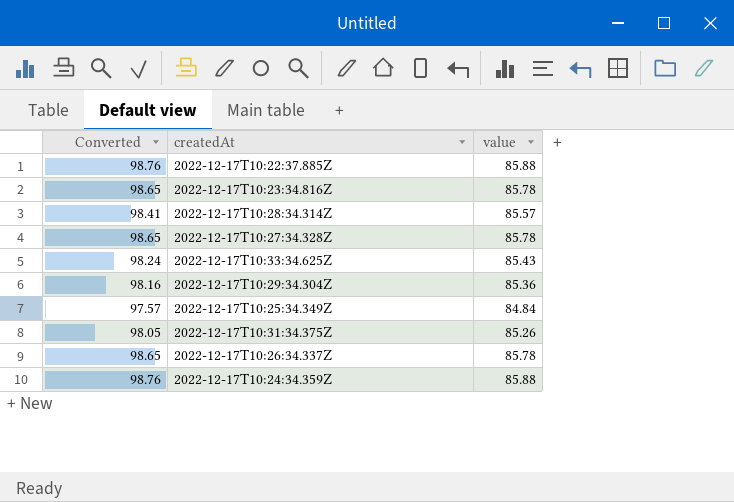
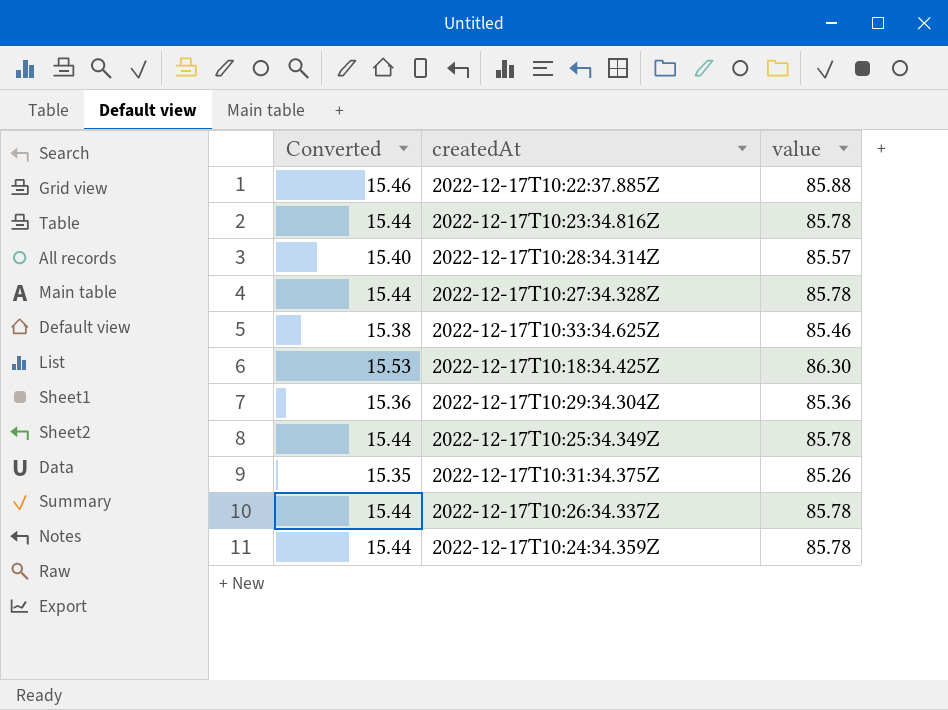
column Converted | formula: [value] * 1.15 -> [value] * 0.18
2022-12-17T10:33:34.625Z | value: 85.43 -> 85.46
row 2022-12-17T10:18:34.425Z: none -> 15.53 | 86.30
2022-12-17T10:25:34.349Z | value: 84.84 -> 85.78
2022-12-17T10:24:34.359Z | value: 85.88 -> 85.78

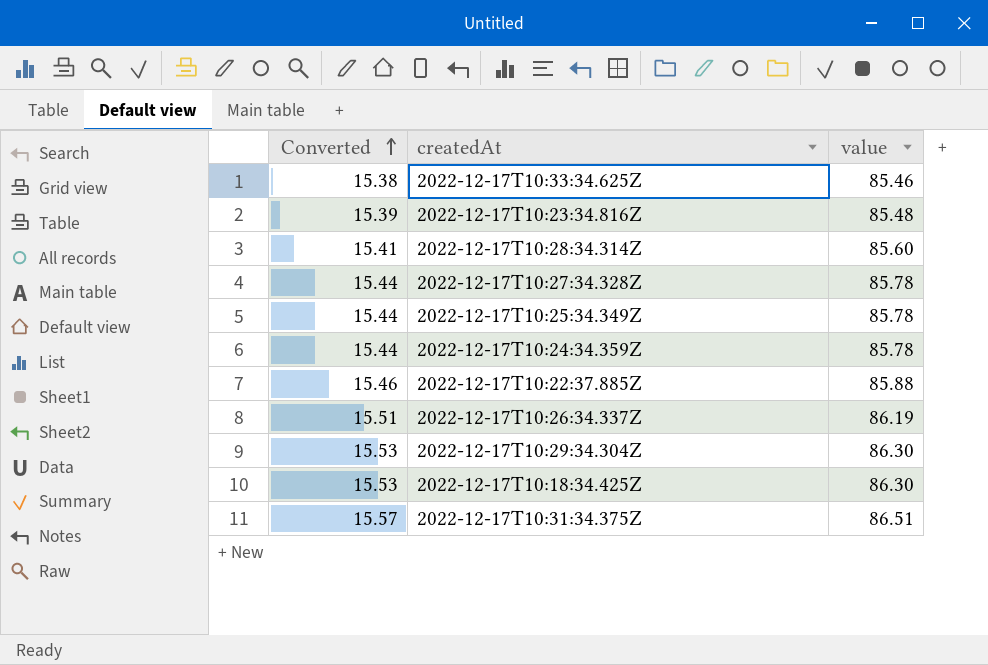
row order: none -> Converted ascending
2022-12-17T10:23:34.816Z | Converted: 15.44 -> 15.39
2022-12-17T10:23:34.816Z | value: 85.78 -> 85.48
2022-12-17T10:28:34.314Z | Converted: 15.40 -> 15.41
2022-12-17T10:28:34.314Z | value: 85.57 -> 85.60
2022-12-17T10:26:34.337Z | Converted: 15.44 -> 15.51
2022-12-17T10:26:34.337Z | value: 85.78 -> 86.19
2022-12-17T10:29:34.304Z | Converted: 15.36 -> 15.53
2022-12-17T10:29:34.304Z | value: 85.36 -> 86.30
2022-12-17T10:31:34.375Z | Converted: 15.35 -> 15.57
2022-12-17T10:31:34.375Z | value: 85.26 -> 86.51

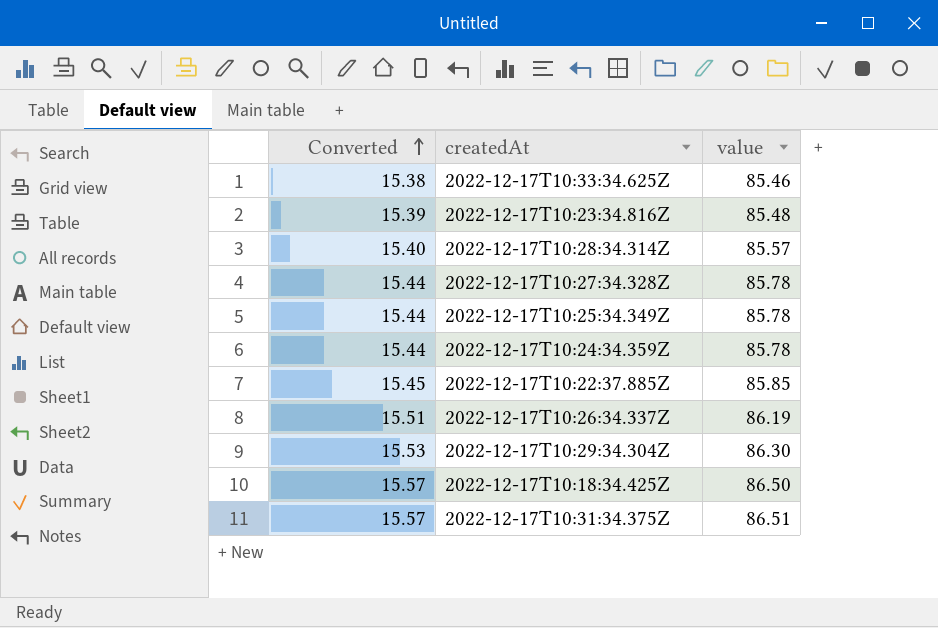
2022-12-17T10:28:34.314Z | Converted: 15.41 -> 15.40
2022-12-17T10:28:34.314Z | value: 85.60 -> 85.57
2022-12-17T10:22:37.885Z | Converted: 15.46 -> 15.45
2022-12-17T10:22:37.885Z | value: 85.88 -> 85.85
2022-12-17T10:18:34.425Z | Converted: 15.53 -> 15.57
2022-12-17T10:18:34.425Z | value: 86.30 -> 86.50

